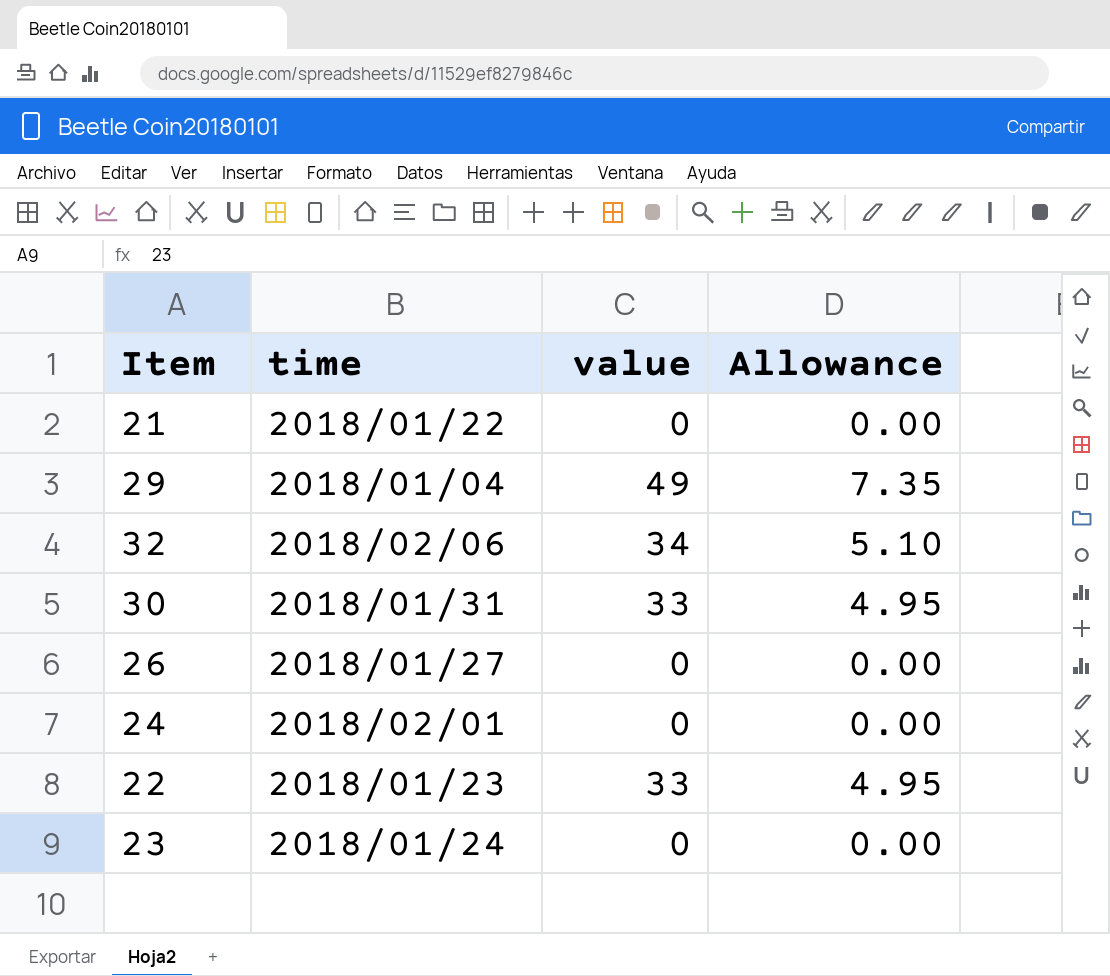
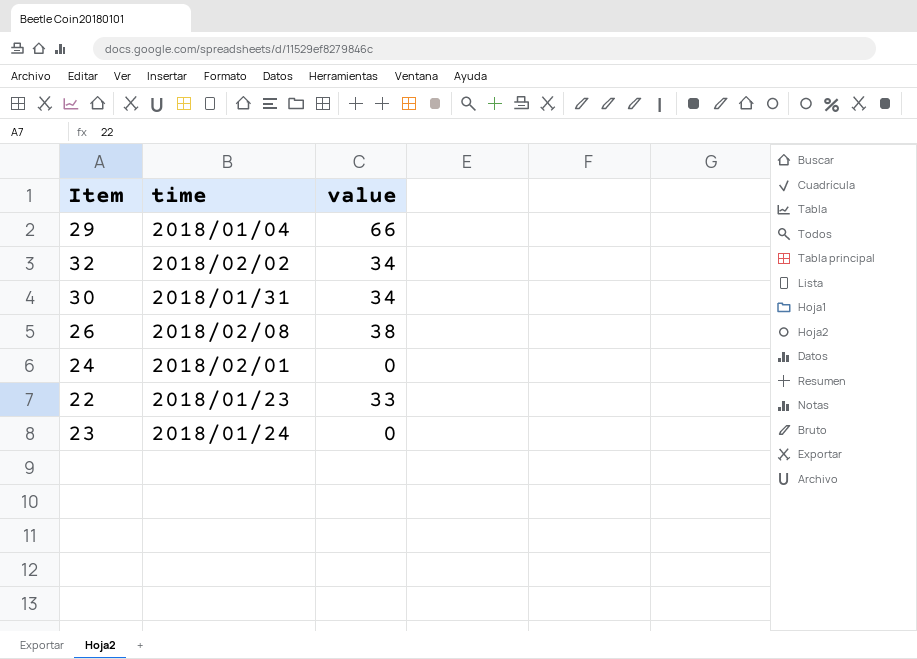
column Allowance | formula: [value] * 0.15 -> none
row 21: 2018/01/22 | 0 | 0.00 -> none
29 | value: 49 -> 66
32 | time: 2018/02/06 -> 2018/02/02
30 | value: 33 -> 34
26 | time: 2018/01/27 -> 2018/02/08
26 | value: 0 -> 38

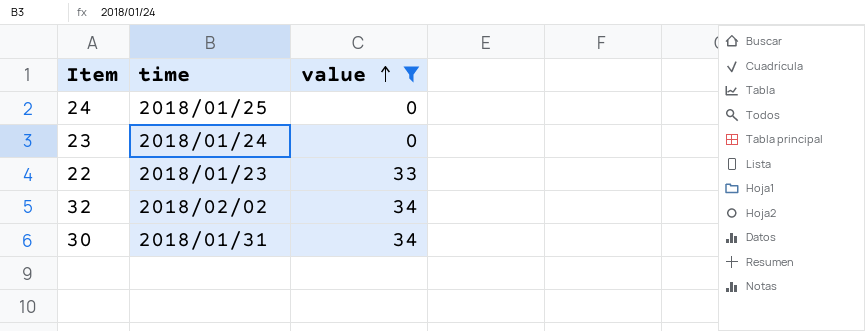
filter: none -> value <= 34
row order: none -> value ascending
24 | time: 2018/02/01 -> 2018/01/25

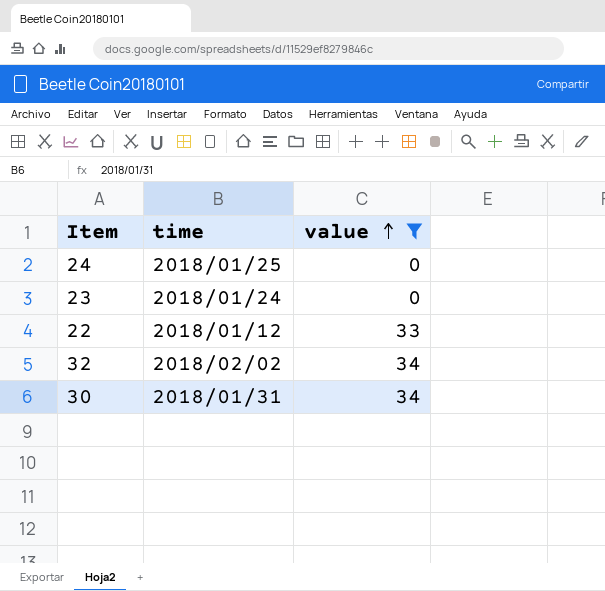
22 | time: 2018/01/23 -> 2018/01/12

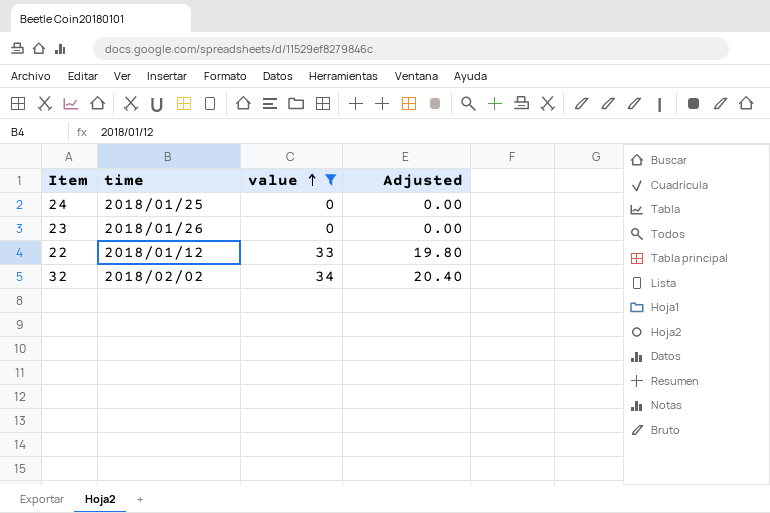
column Adjusted | formula: none -> [value] * 0.6
row 30: 2018/01/31 | 34 -> none
23 | time: 2018/01/24 -> 2018/01/26

